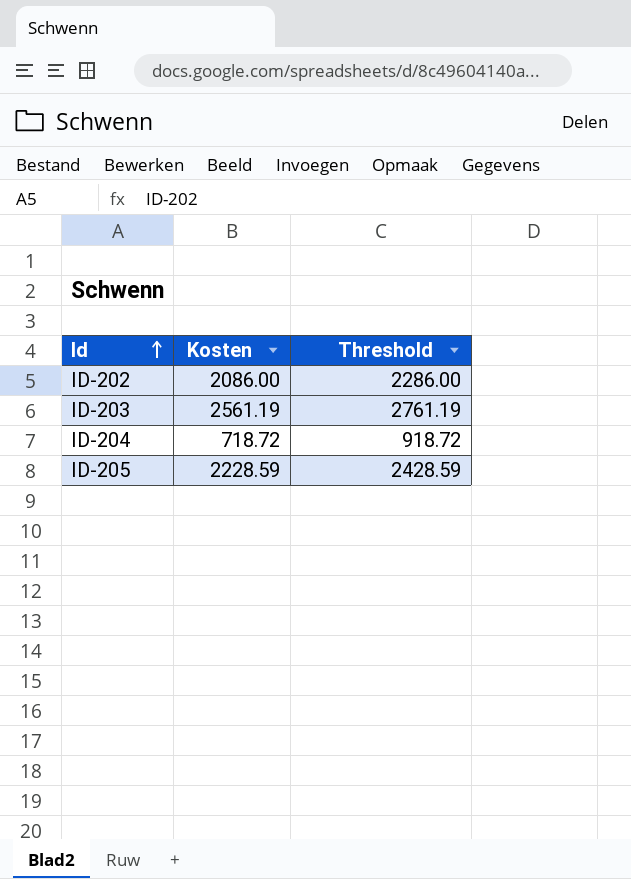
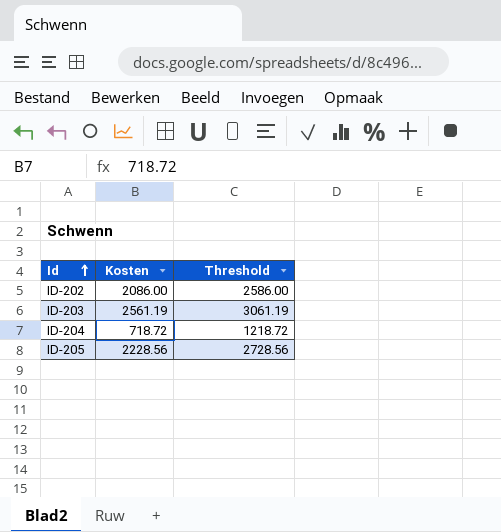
column Threshold | formula: [Kosten] + 200 -> [Kosten] + 500
ID-205 | Kosten: 2228.59 -> 2228.56

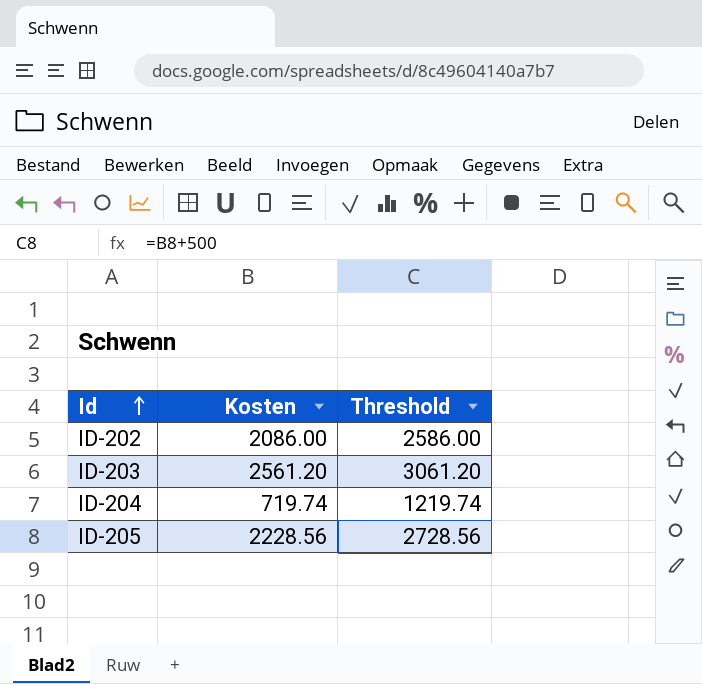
ID-203 | Kosten: 2561.19 -> 2561.20
ID-203 | Threshold: 3061.19 -> 3061.20
ID-204 | Kosten: 718.72 -> 719.74
ID-204 | Threshold: 1218.72 -> 1219.74

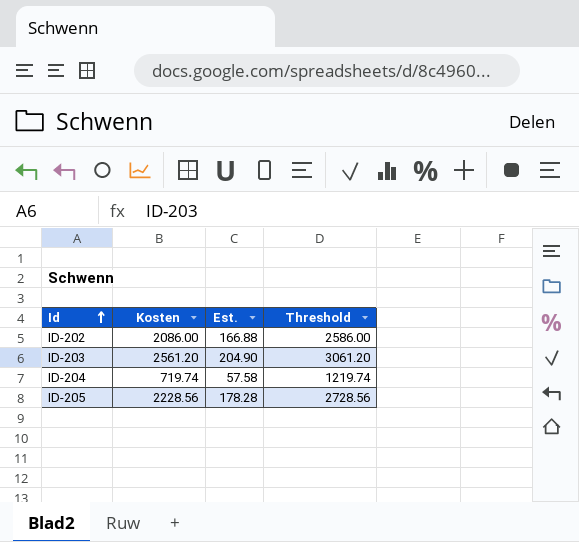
column Est. | formula: none -> [Kosten] * 0.08

